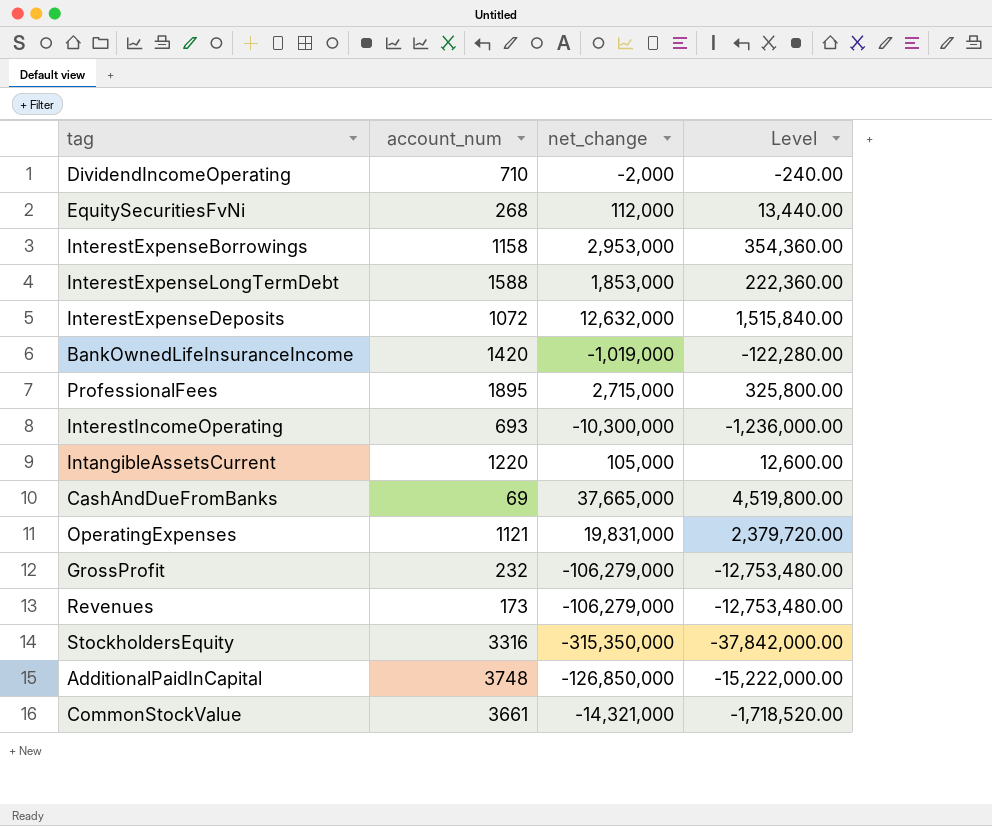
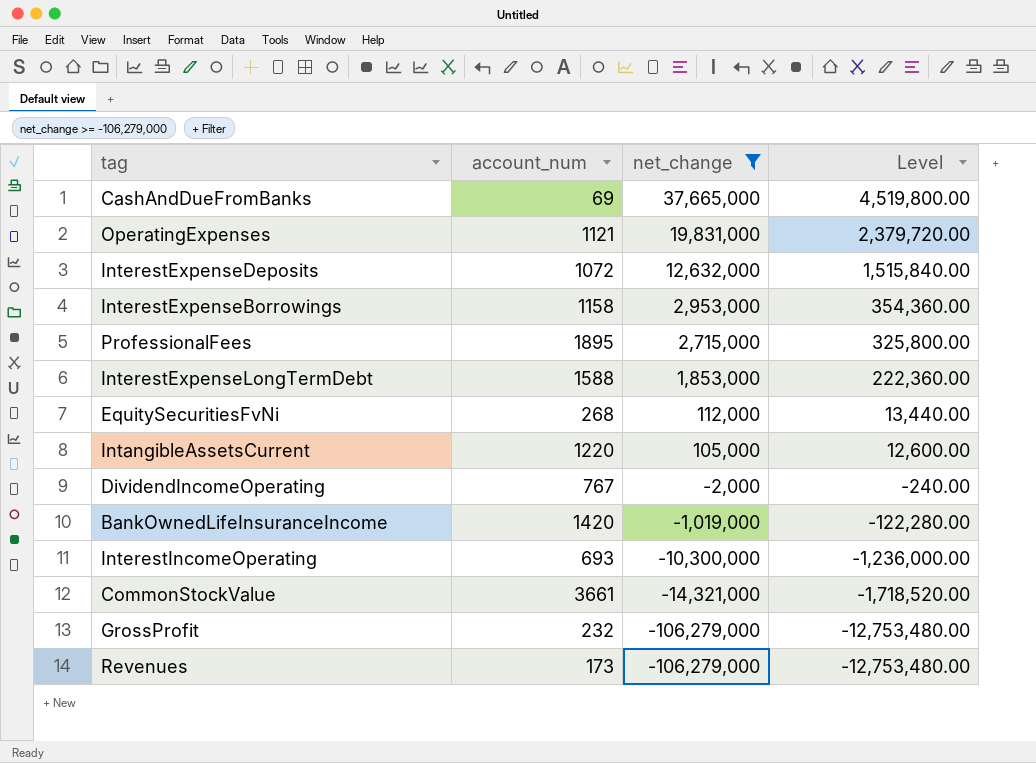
filter: none -> net_change >= -106,279,000
row order: none -> net_change descending
DividendIncomeOperating | account_num: 710 -> 767

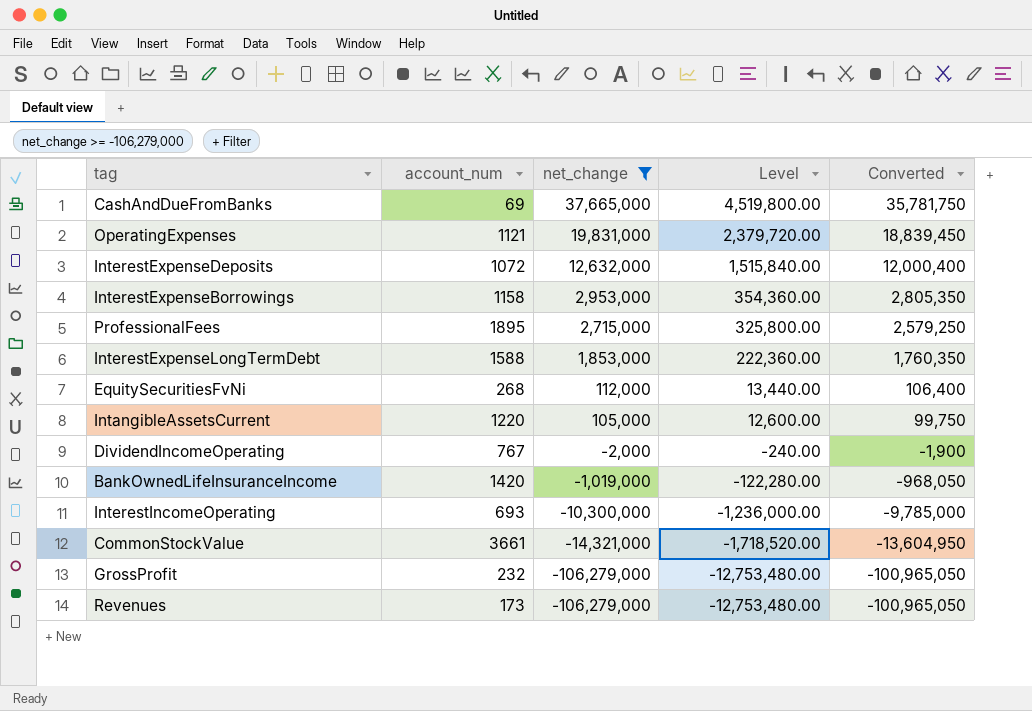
column Converted | formula: none -> [net_change] * 0.95

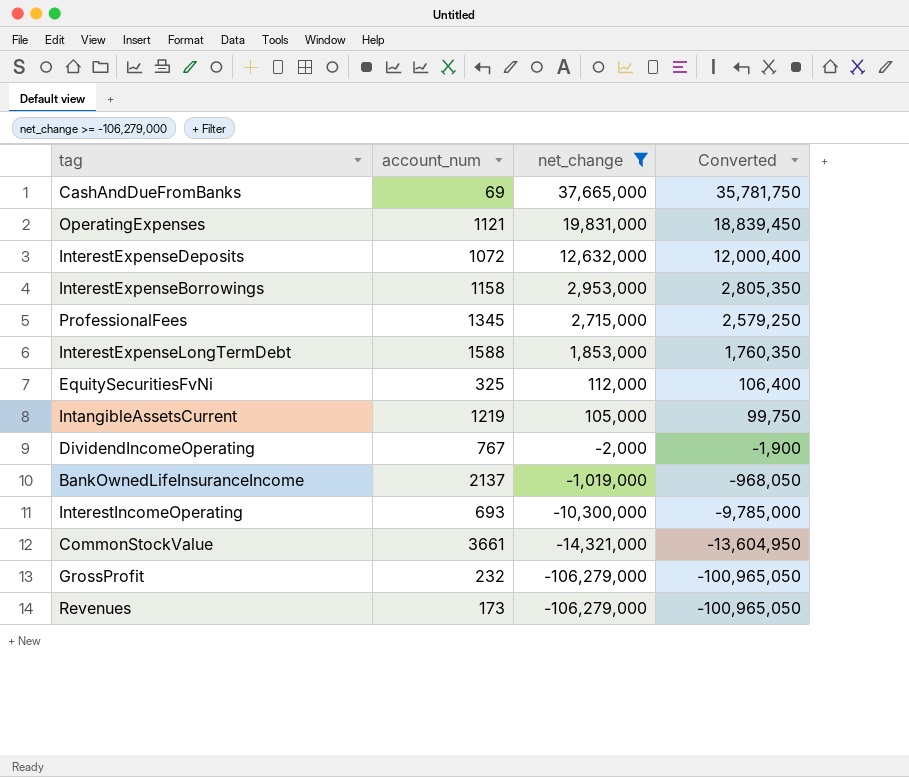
column Level | formula: [net_change] * 0.12 -> none
ProfessionalFees | account_num: 1895 -> 1345
EquitySecuritiesFvNi | account_num: 268 -> 325
IntangibleAssetsCurrent | account_num: 1220 -> 1219
BankOwnedLifeInsuranceIncome | account_num: 1420 -> 2137

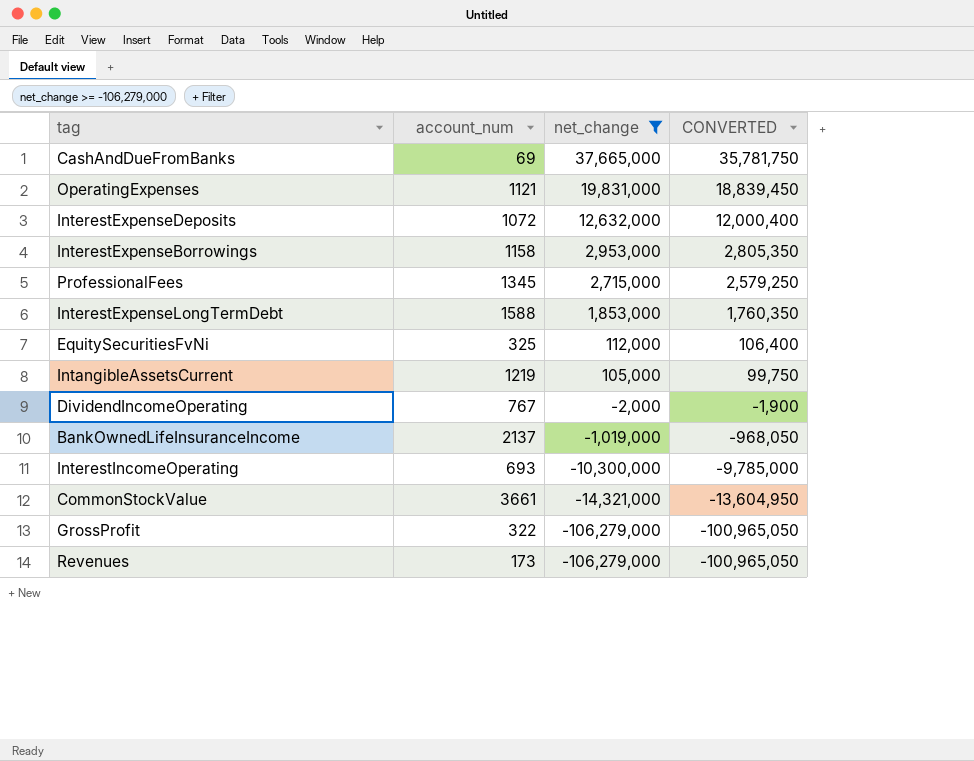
column name: Converted -> CONVERTED
GrossProfit | account_num: 232 -> 322

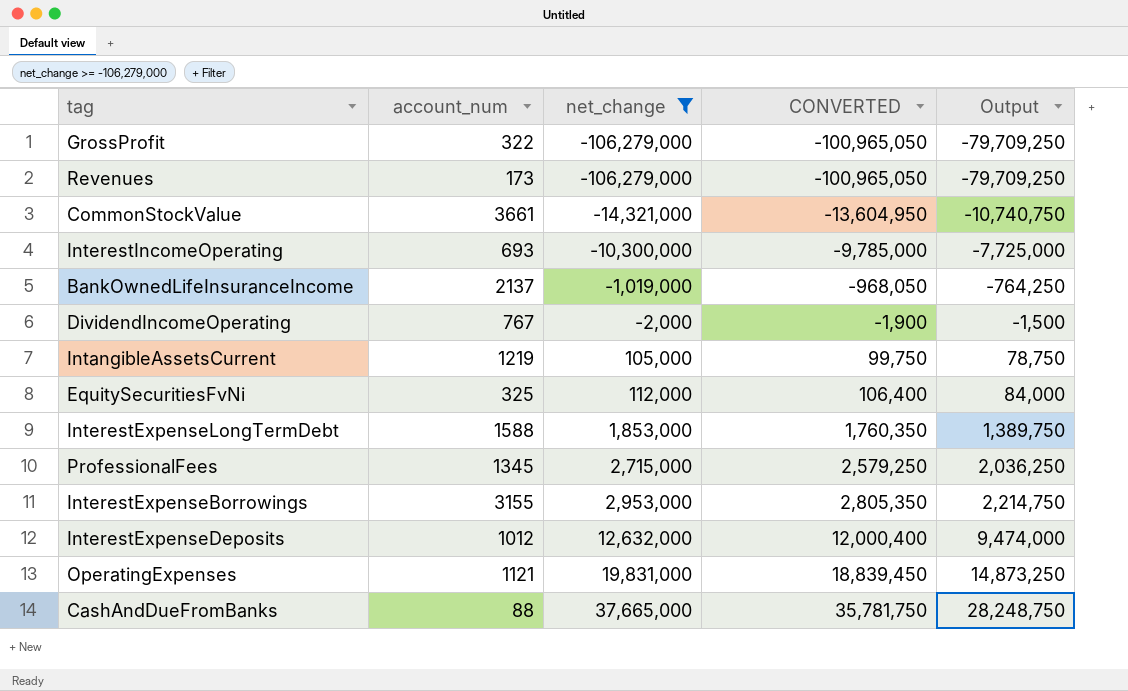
row order: net_change descending -> net_change ascending
column Output | formula: none -> [net_change] * 0.75
InterestExpenseBorrowings | account_num: 1158 -> 3155
InterestExpenseDeposits | account_num: 1072 -> 1012
CashAndDueFromBanks | account_num: 69 -> 88

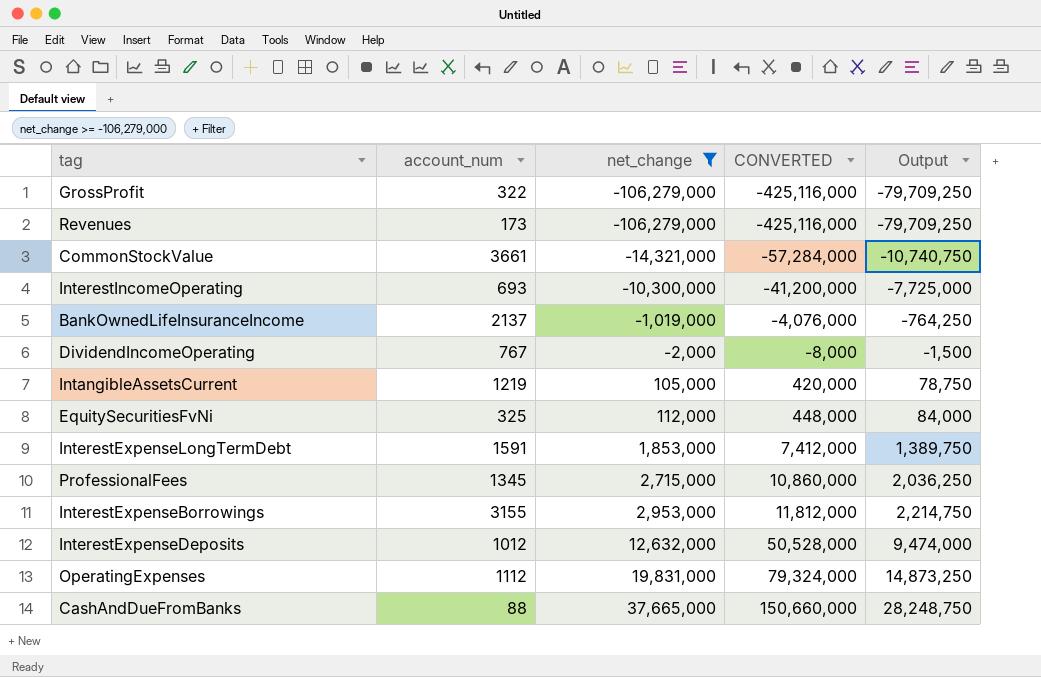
column CONVERTED | formula: [net_change] * 0.95 -> [net_change] * 4
InterestExpenseLongTermDebt | account_num: 1588 -> 1591
OperatingExpenses | account_num: 1121 -> 1112

